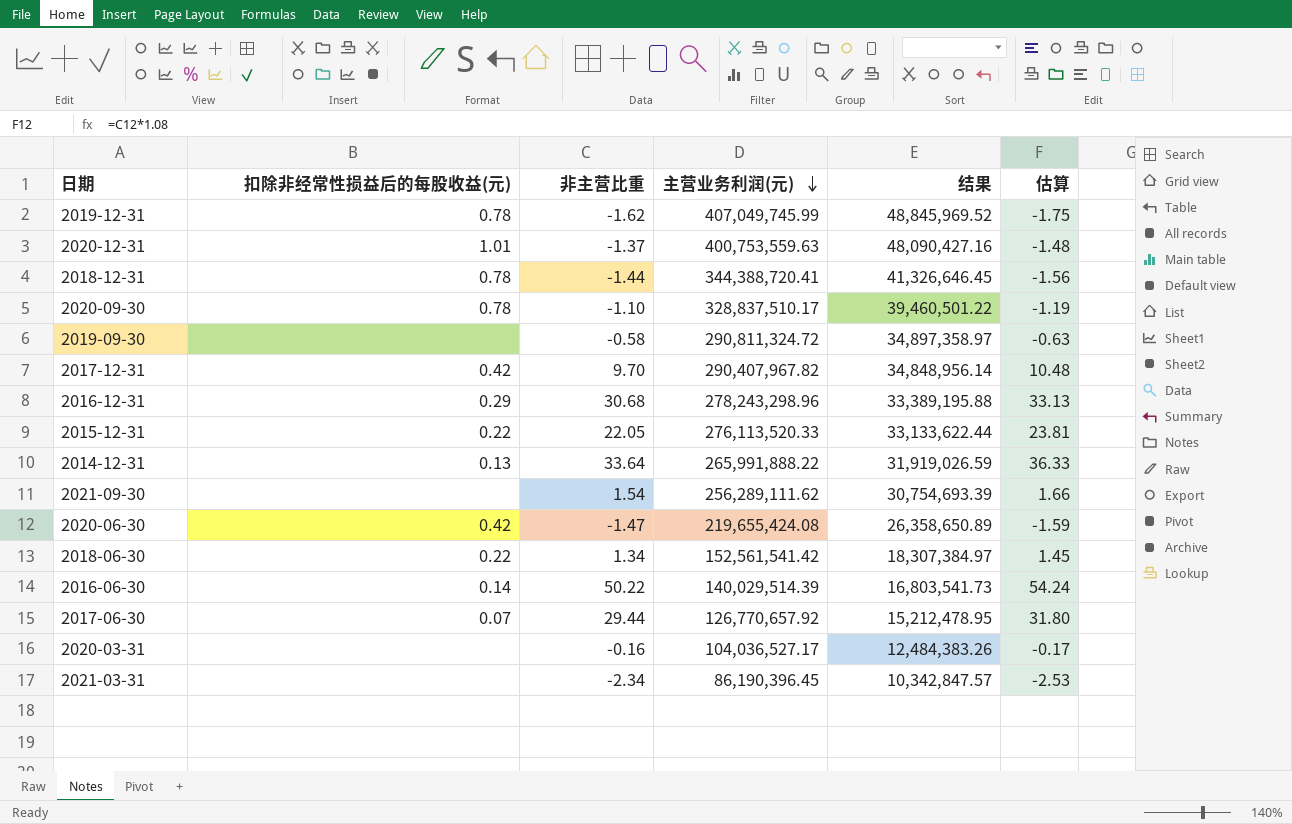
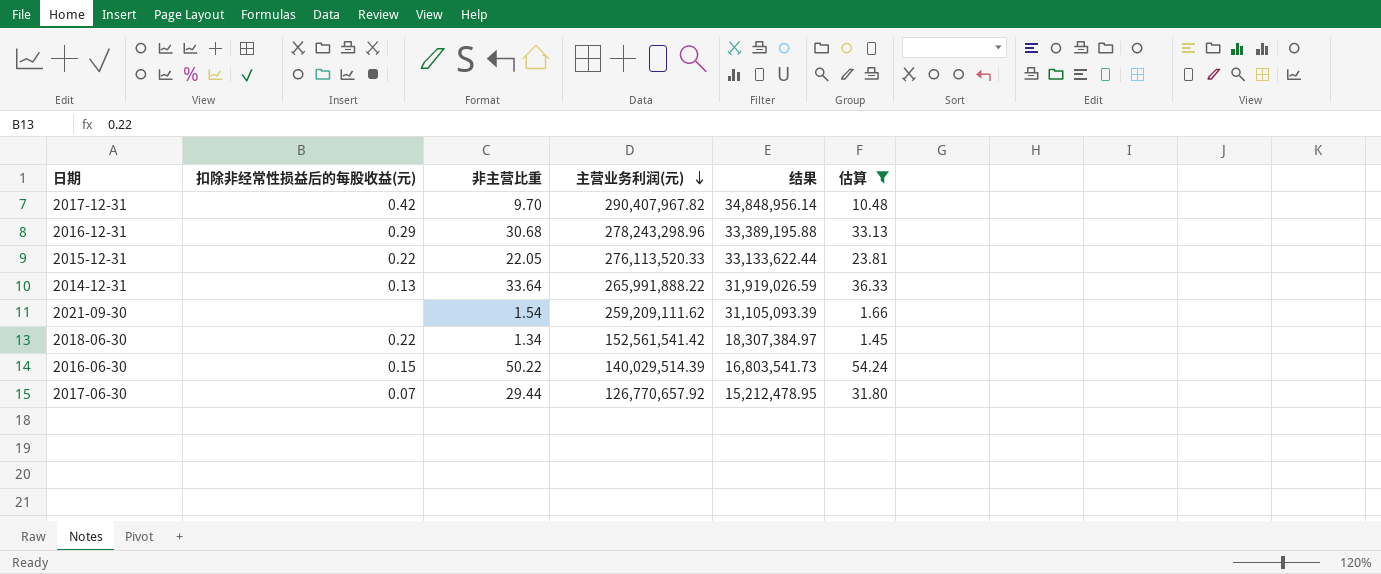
filter: none -> 估算 >= 1.45
2021-09-30 | 主营业务利润(元): 256,289,111.62 -> 259,209,111.62
2021-09-30 | 结果: 30,754,693.39 -> 31,105,093.39
2016-06-30 | 扣除非经常性损益后的每股收益(元): 0.14 -> 0.15

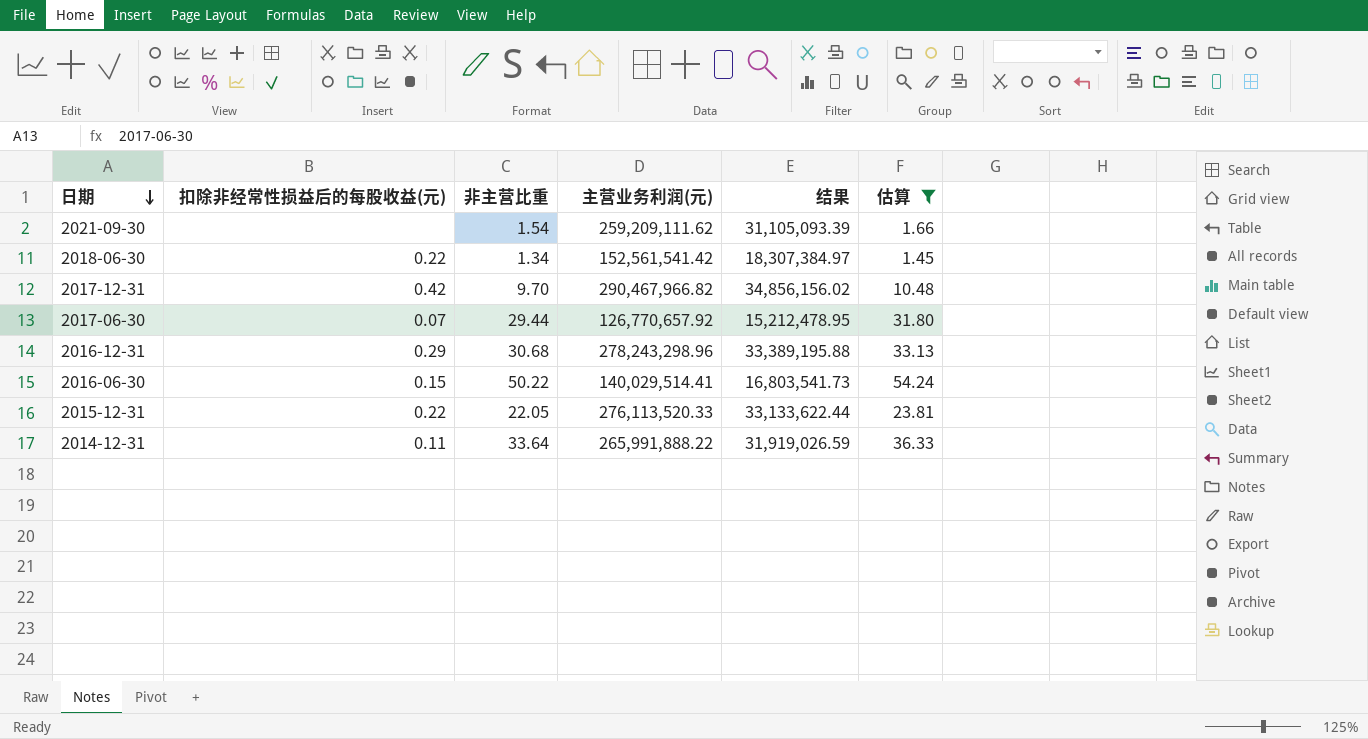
row order: 主营业务利润(元) descending -> 日期 descending
2017-12-31 | 主营业务利润(元): 290,407,967.82 -> 290,467,966.82
2017-12-31 | 结果: 34,848,956.14 -> 34,856,156.02
2016-06-30 | 主营业务利润(元): 140,029,514.39 -> 140,029,514.41
2014-12-31 | 扣除非经常性损益后的每股收益(元): 0.13 -> 0.11

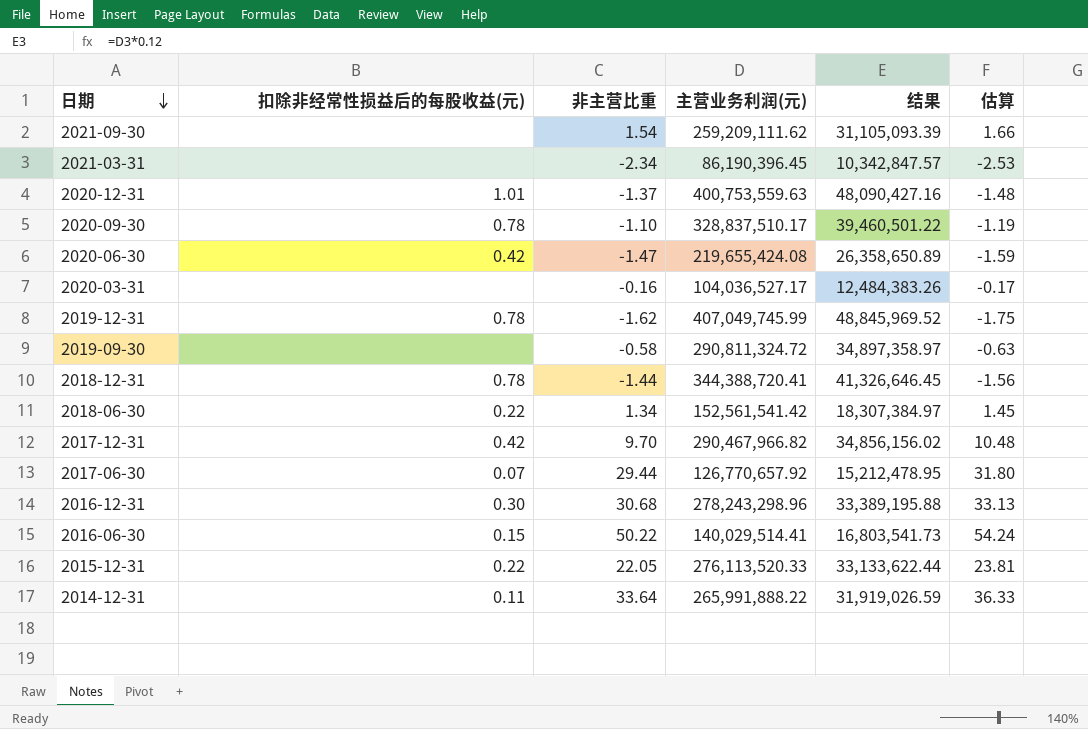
filter: 估算 >= 1.45 -> none
2016-12-31 | 扣除非经常性损益后的每股收益(元): 0.29 -> 0.30

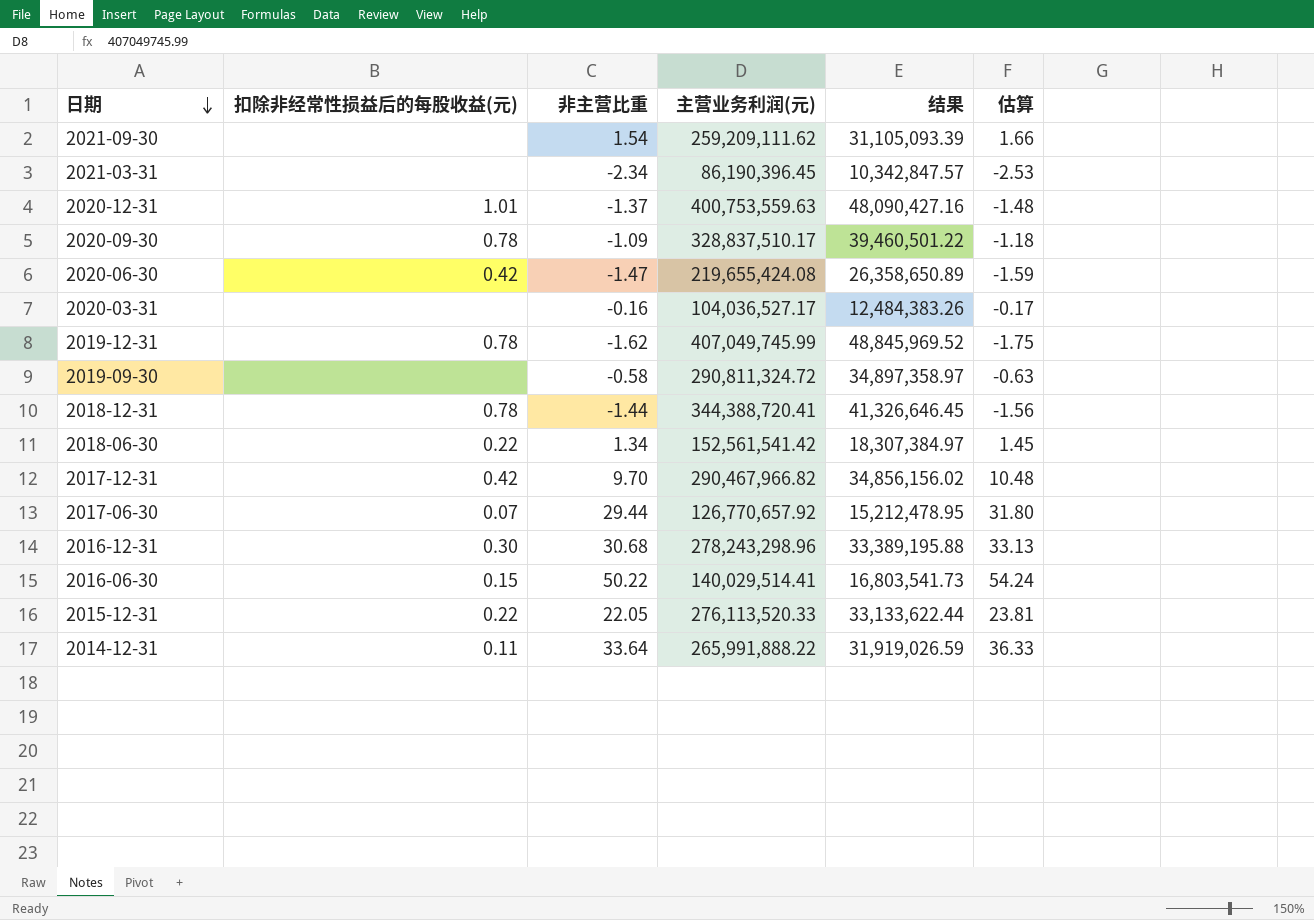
2020-09-30 | 非主营比重: -1.10 -> -1.09
2020-09-30 | 估算: -1.19 -> -1.18

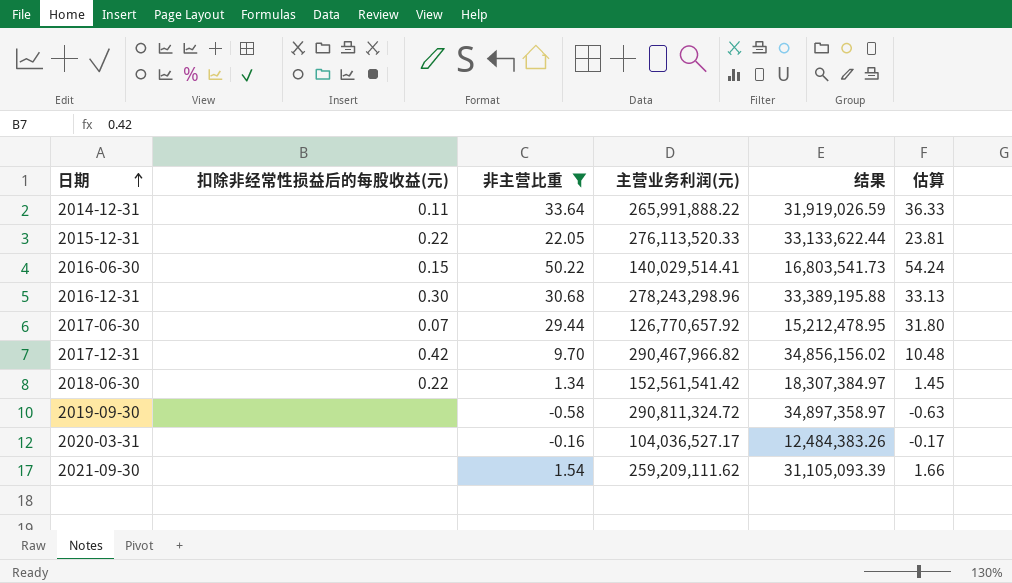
filter: none -> 非主营比重 >= -0.58
row order: 日期 descending -> 日期 ascending

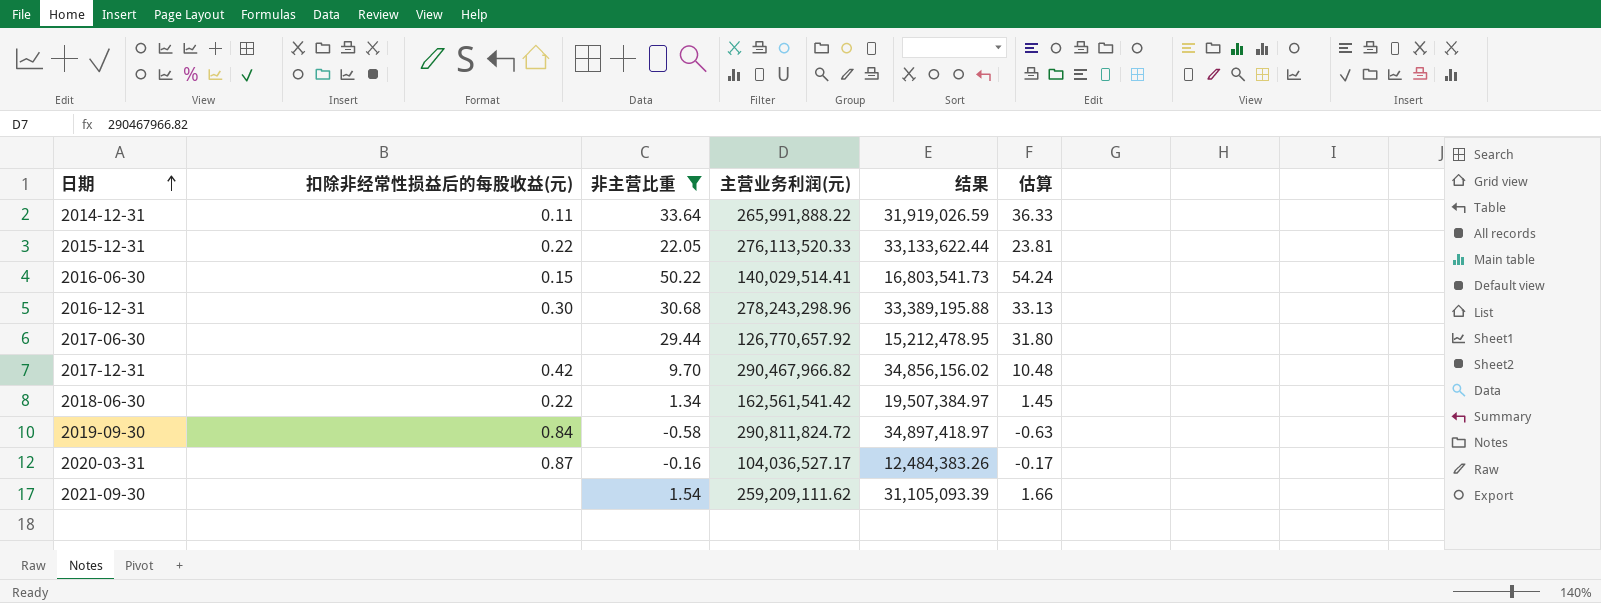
2017-06-30 | 扣除非经常性损益后的每股收益(元): 0.07 -> none
2018-06-30 | 主营业务利润(元): 152,561,541.42 -> 162,561,541.42
2018-06-30 | 结果: 18,307,384.97 -> 19,507,384.97
2019-09-30 | 扣除非经常性损益后的每股收益(元): none -> 0.84
2019-09-30 | 主营业务利润(元): 290,811,324.72 -> 290,811,824.72
2019-09-30 | 结果: 34,897,358.97 -> 34,897,418.97
2020-03-31 | 扣除非经常性损益后的每股收益(元): none -> 0.87

